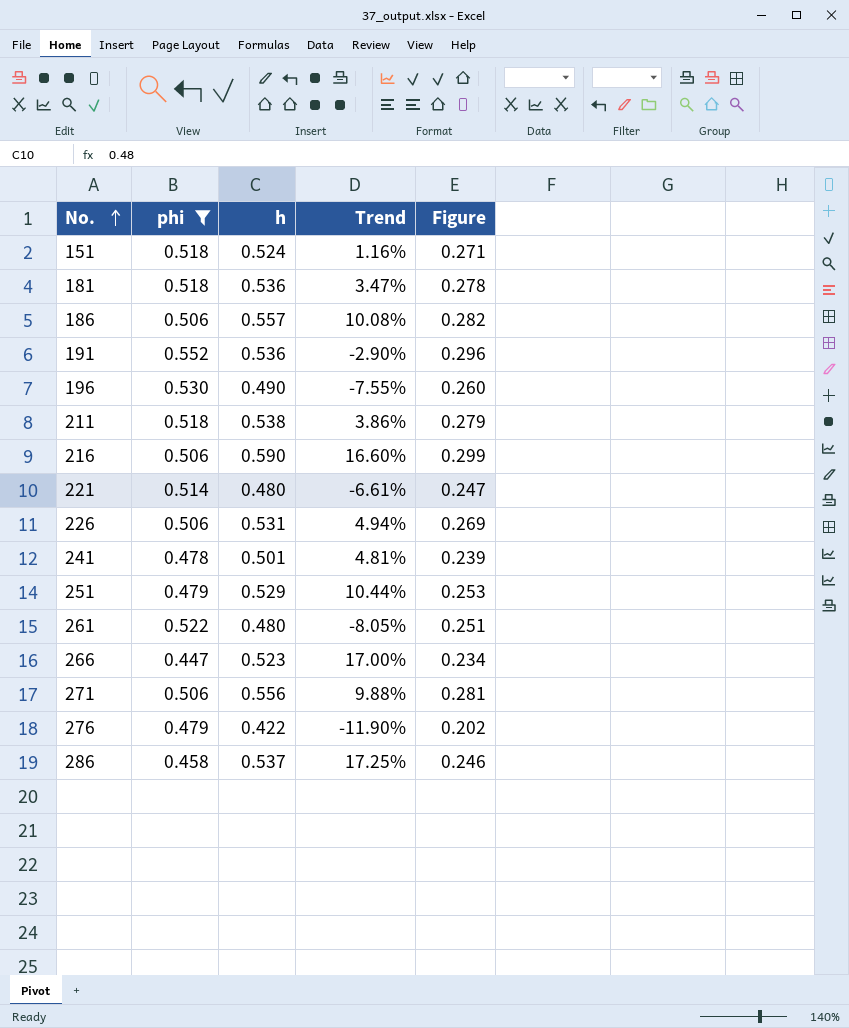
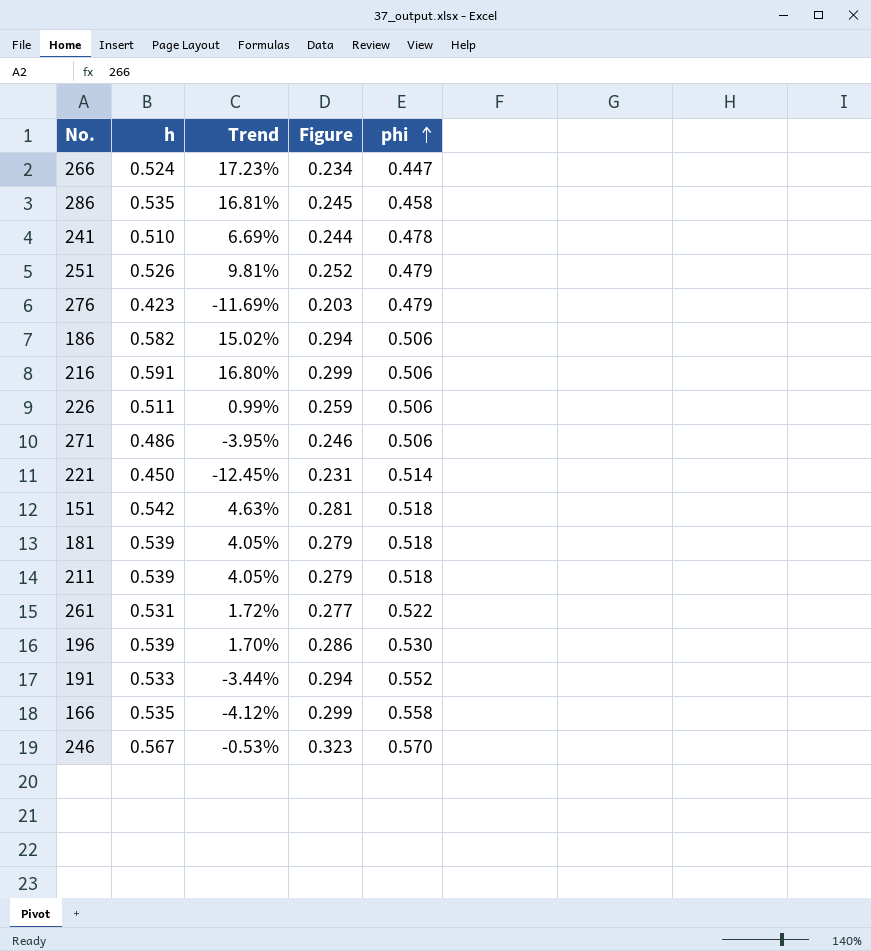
filter: phi <= 0.552 -> none
row order: No. ascending -> phi ascending
column phi | position: 2 -> 5
266 | h: 0.523 -> 0.524
266 | Trend: 17.00% -> 17.23%
286 | h: 0.537 -> 0.535
286 | Trend: 17.25% -> 16.81%
286 | Figure: 0.246 -> 0.245
241 | h: 0.501 -> 0.510
241 | Trend: 4.81% -> 6.69%
241 | Figure: 0.239 -> 0.244
251 | h: 0.529 -> 0.526
251 | Trend: 10.44% -> 9.81%
251 | Figure: 0.253 -> 0.252
276 | h: 0.422 -> 0.423
276 | Trend: -11.90% -> -11.69%
276 | Figure: 0.202 -> 0.203
186 | h: 0.557 -> 0.582
186 | Trend: 10.08% -> 15.02%
186 | Figure: 0.282 -> 0.294
216 | h: 0.590 -> 0.591
216 | Trend: 16.60% -> 16.80%
226 | h: 0.531 -> 0.511
226 | Trend: 4.94% -> 0.99%
226 | Figure: 0.269 -> 0.259
271 | h: 0.556 -> 0.486
271 | Trend: 9.88% -> -3.95%
271 | Figure: 0.281 -> 0.246
221 | h: 0.480 -> 0.450
221 | Trend: -6.61% -> -12.45%
221 | Figure: 0.247 -> 0.231
151 | h: 0.524 -> 0.542
151 | Trend: 1.16% -> 4.63%
151 | Figure: 0.271 -> 0.281
181 | h: 0.536 -> 0.539
181 | Trend: 3.47% -> 4.05%
181 | Figure: 0.278 -> 0.279
211 | h: 0.538 -> 0.539
211 | Trend: 3.86% -> 4.05%
261 | h: 0.480 -> 0.531
261 | Trend: -8.05% -> 1.72%
261 | Figure: 0.251 -> 0.277
196 | h: 0.490 -> 0.539
196 | Trend: -7.55% -> 1.70%
196 | Figure: 0.260 -> 0.286
191 | h: 0.536 -> 0.533
191 | Trend: -2.90% -> -3.44%
191 | Figure: 0.296 -> 0.294

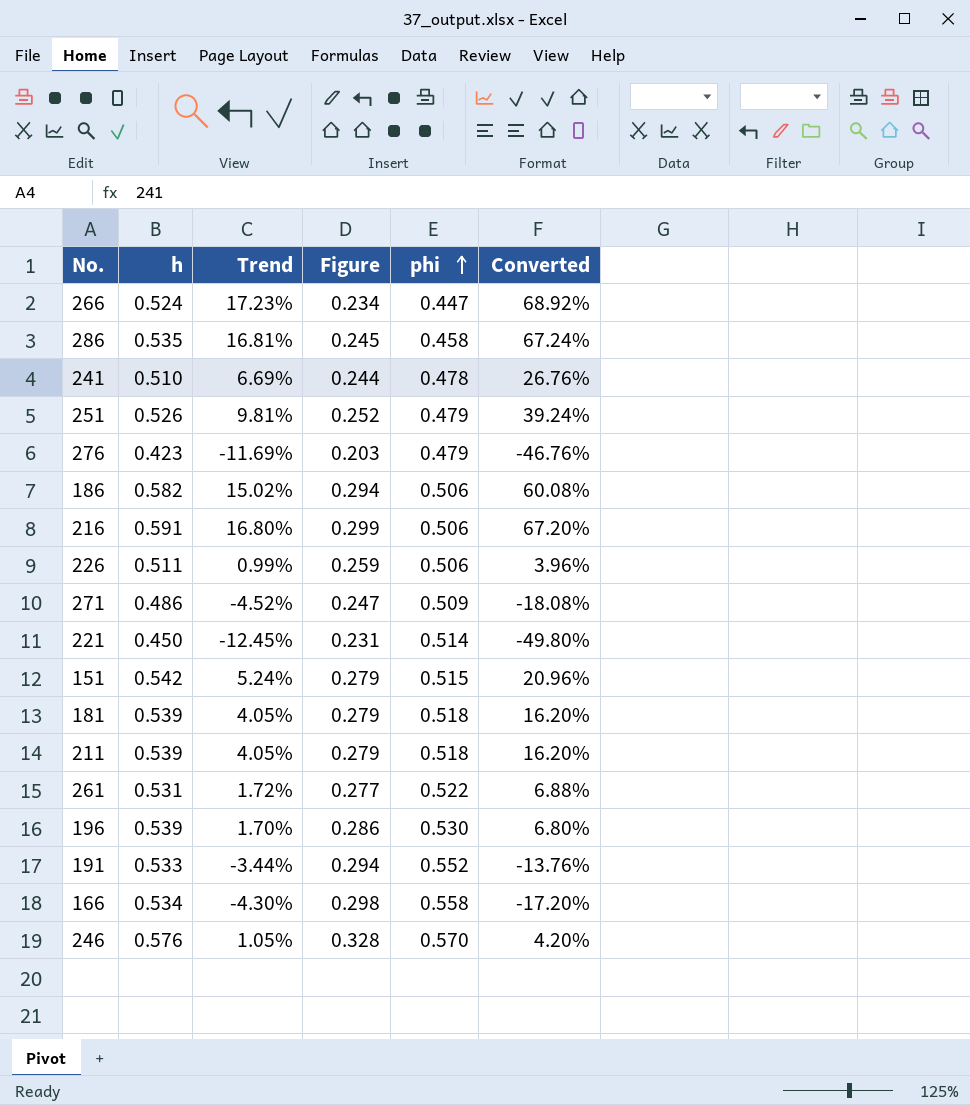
column Converted | formula: none -> [Trend] * 4
271 | Trend: -3.95% -> -4.52%
271 | Figure: 0.246 -> 0.247
271 | phi: 0.506 -> 0.509
151 | Trend: 4.63% -> 5.24%
151 | Figure: 0.281 -> 0.279
151 | phi: 0.518 -> 0.515
166 | h: 0.535 -> 0.534
166 | Trend: -4.12% -> -4.30%
166 | Figure: 0.299 -> 0.298
246 | h: 0.567 -> 0.576
246 | Trend: -0.53% -> 1.05%
246 | Figure: 0.323 -> 0.328

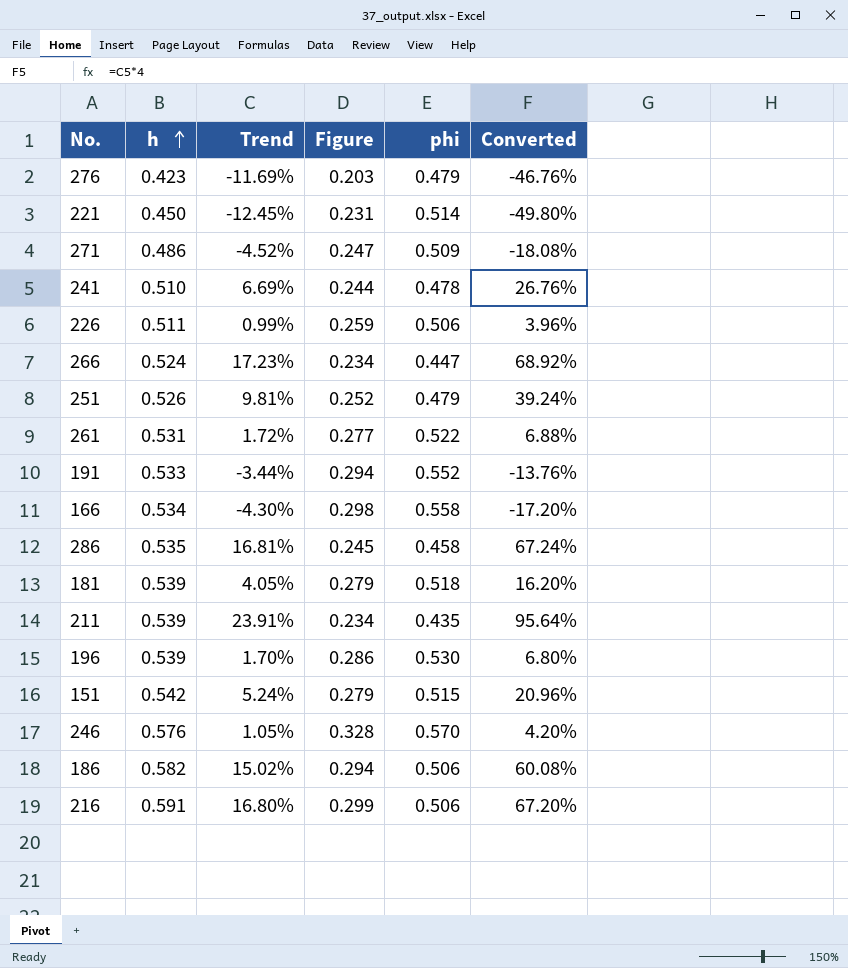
row order: phi ascending -> h ascending
211 | Trend: 4.05% -> 23.91%
211 | Figure: 0.279 -> 0.234
211 | phi: 0.518 -> 0.435
211 | Converted: 16.20% -> 95.64%

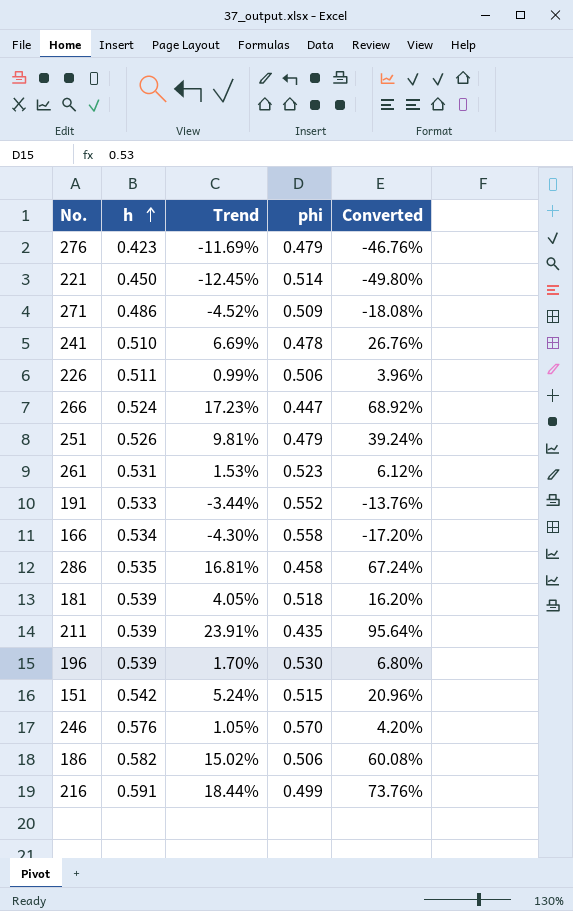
column Figure | formula: [h] * [phi] -> none
261 | Trend: 1.72% -> 1.53%
261 | phi: 0.522 -> 0.523
261 | Converted: 6.88% -> 6.12%
216 | Trend: 16.80% -> 18.44%
216 | phi: 0.506 -> 0.499
216 | Converted: 67.20% -> 73.76%

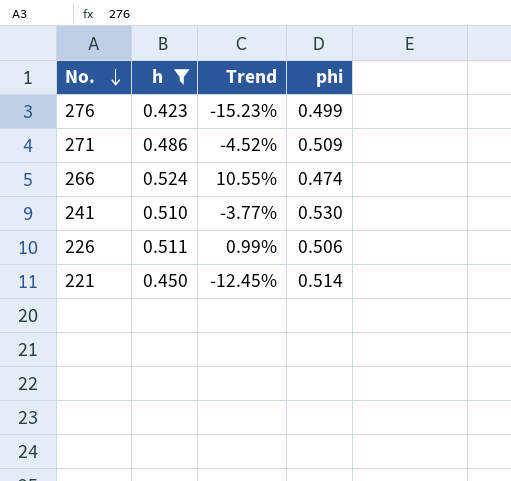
filter: none -> h <= 0.524
row order: h ascending -> No. descending
column Converted | formula: [Trend] * 4 -> none
276 | Trend: -11.69% -> -15.23%
276 | phi: 0.479 -> 0.499
266 | Trend: 17.23% -> 10.55%
266 | phi: 0.447 -> 0.474
241 | Trend: 6.69% -> -3.77%
241 | phi: 0.478 -> 0.530

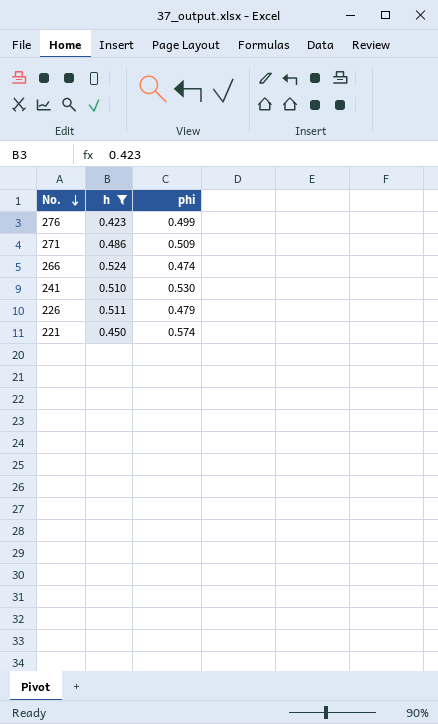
column Trend | formula: ([h] - [phi]) / [phi] -> none
226 | phi: 0.506 -> 0.479
221 | phi: 0.514 -> 0.574

